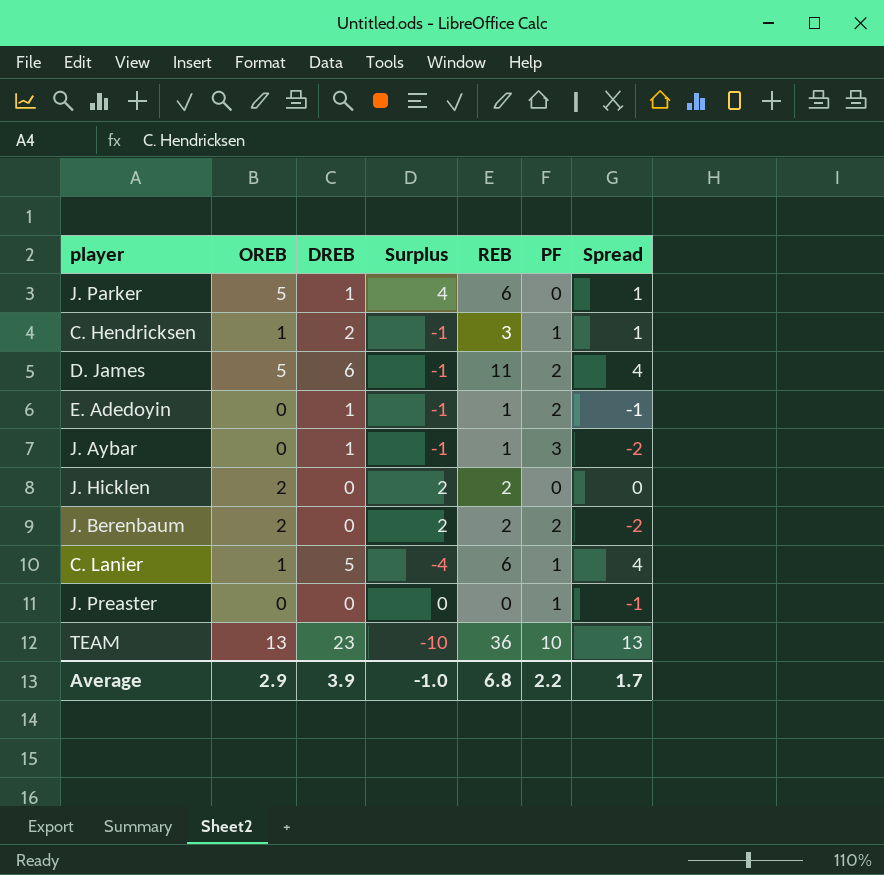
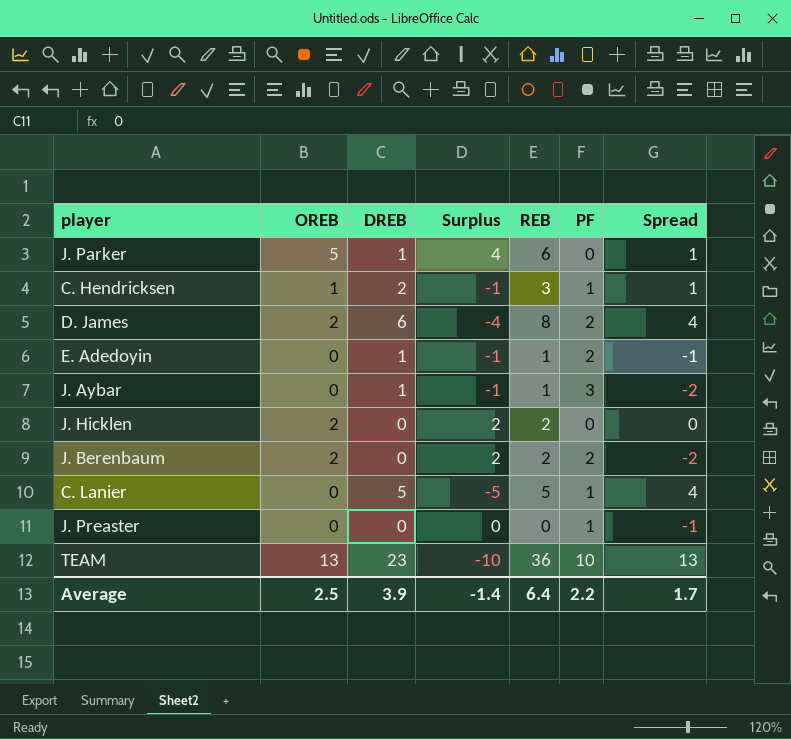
D. James | OREB: 5 -> 2
D. James | Surplus: -1 -> -4
D. James | REB: 11 -> 8
C. Lanier | OREB: 1 -> 0
C. Lanier | Surplus: -4 -> -5
C. Lanier | REB: 6 -> 5
Average | OREB: 2.9 -> 2.5
Average | Surplus: -1.0 -> -1.4
Average | REB: 6.8 -> 6.4

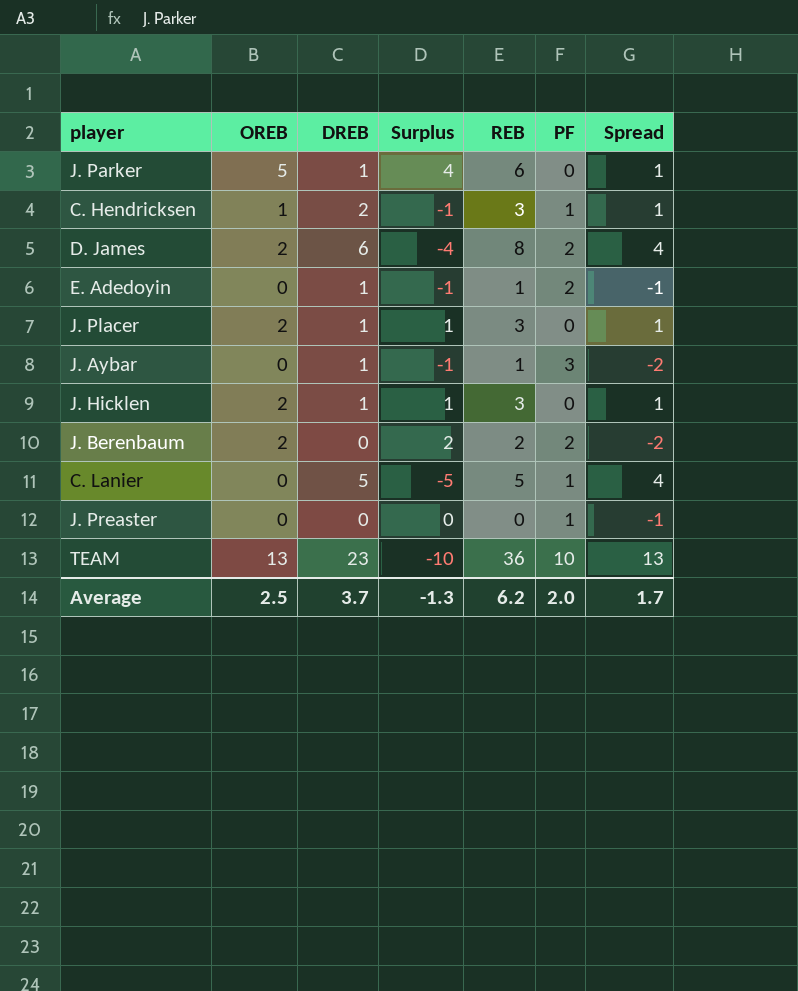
row J. Placer: none -> 2 | 1 | 1 | 3 | 0 | 1
J. Hicklen | DREB: 0 -> 1
J. Hicklen | Surplus: 2 -> 1
J. Hicklen | REB: 2 -> 3
J. Hicklen | Spread: 0 -> 1
Average | DREB: 3.9 -> 3.7
Average | Surplus: -1.4 -> -1.3
Average | REB: 6.4 -> 6.2
Average | PF: 2.2 -> 2.0

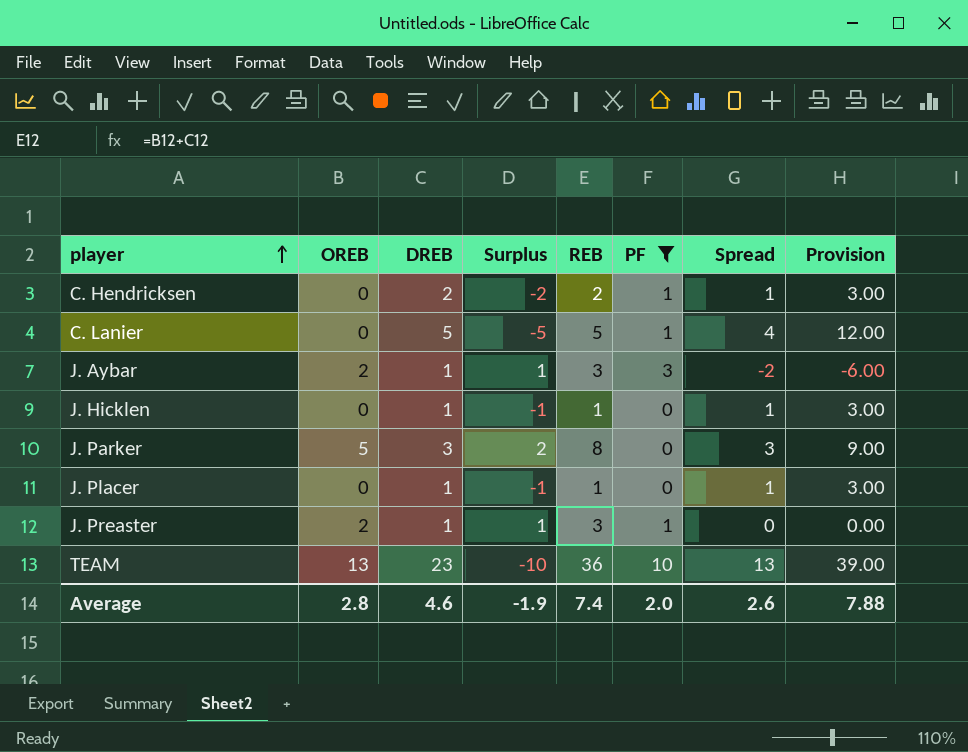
filter: none -> PF != 2
row order: none -> player ascending
column Provision | formula: none -> [Spread] * 3
C. Hendricksen | OREB: 1 -> 0
C. Hendricksen | Surplus: -1 -> -2
C. Hendricksen | REB: 3 -> 2
J. Aybar | OREB: 0 -> 2
J. Aybar | Surplus: -1 -> 1
J. Aybar | REB: 1 -> 3
J. Hicklen | OREB: 2 -> 0
J. Hicklen | Surplus: 1 -> -1
J. Hicklen | REB: 3 -> 1
J. Parker | DREB: 1 -> 3
J. Parker | Surplus: 4 -> 2
J. Parker | REB: 6 -> 8
J. Parker | Spread: 1 -> 3
J. Placer | OREB: 2 -> 0
J. Placer | Surplus: 1 -> -1
J. Placer | REB: 3 -> 1
J. Preaster | OREB: 0 -> 2
J. Preaster | DREB: 0 -> 1
J. Preaster | Surplus: 0 -> 1
J. Preaster | REB: 0 -> 3
J. Preaster | Spread: -1 -> 0
Average | OREB: 2.5 -> 2.8
Average | DREB: 3.7 -> 4.6
Average | Surplus: -1.3 -> -1.9
Average | REB: 6.2 -> 7.4
Average | Spread: 1.7 -> 2.6

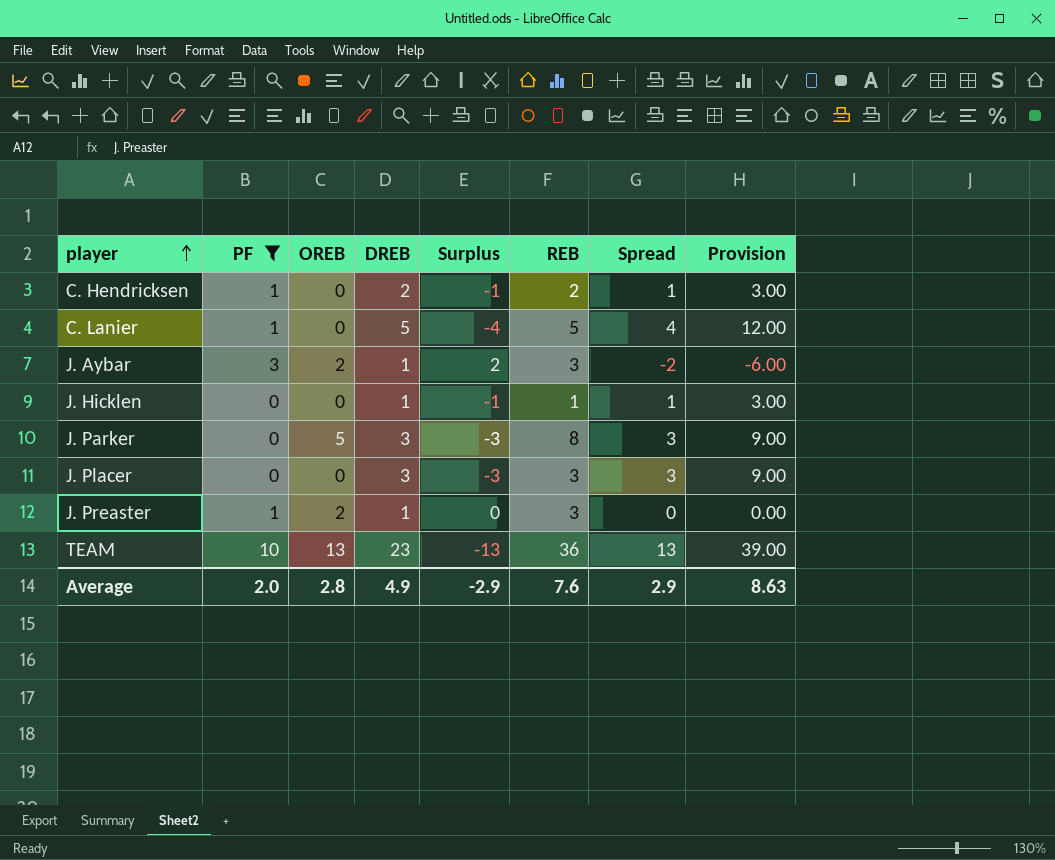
column PF | position: 6 -> 2
column Surplus | formula: [OREB] - [DREB] -> [PF] - [DREB]
J. Placer | DREB: 1 -> 3
J. Placer | REB: 1 -> 3
J. Placer | Spread: 1 -> 3
J. Placer | Provision: 3.00 -> 9.00
Average | DREB: 4.6 -> 4.9
Average | Surplus: -1.9 -> -2.9
Average | REB: 7.4 -> 7.6
Average | Spread: 2.6 -> 2.9
Average | Provision: 7.88 -> 8.63

